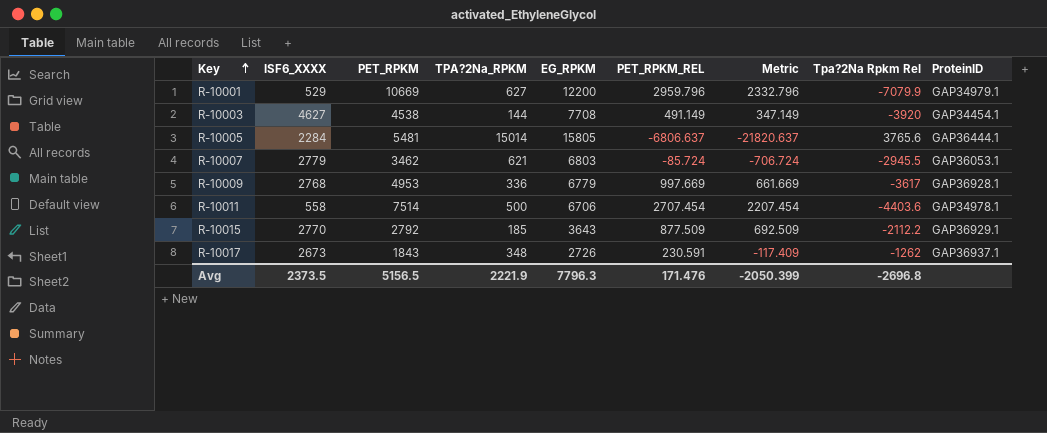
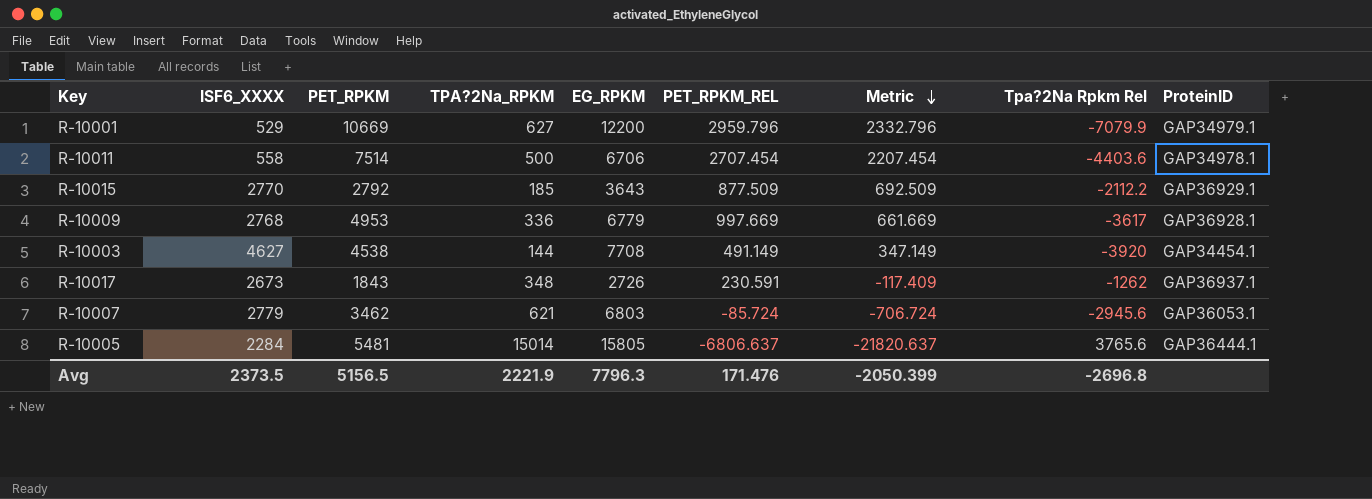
row order: Key ascending -> Metric descending
R-10007 | Tpa?2Na Rpkm Rel: -2945.5 -> -2945.6

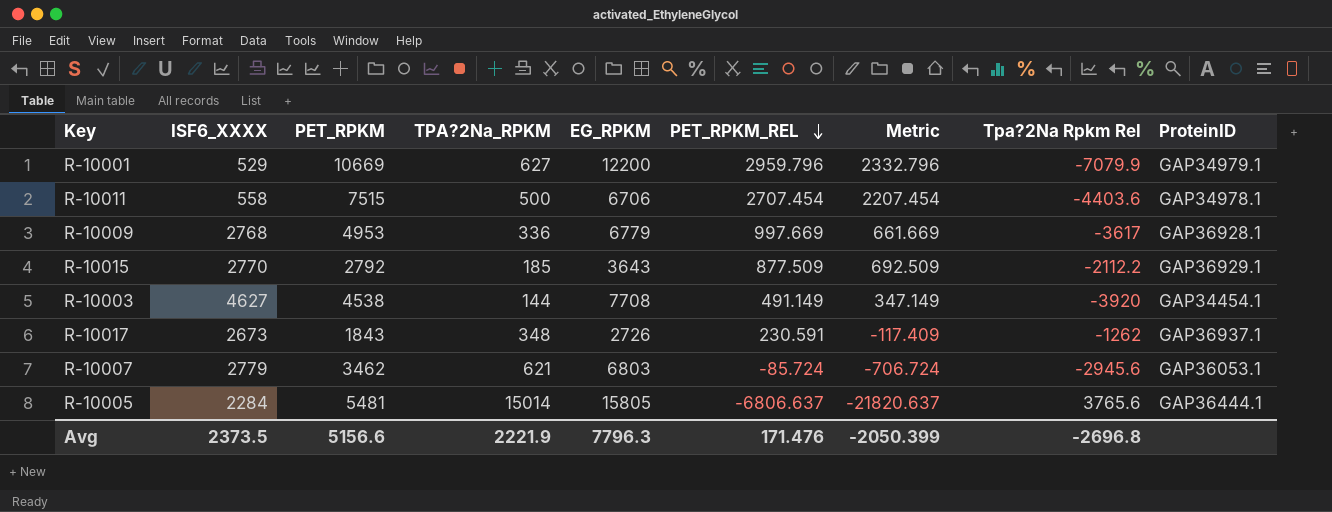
row order: Metric descending -> PET_RPKM_REL descending
R-10011 | PET_RPKM: 7514 -> 7515
Avg | PET_RPKM: 5156.5 -> 5156.6

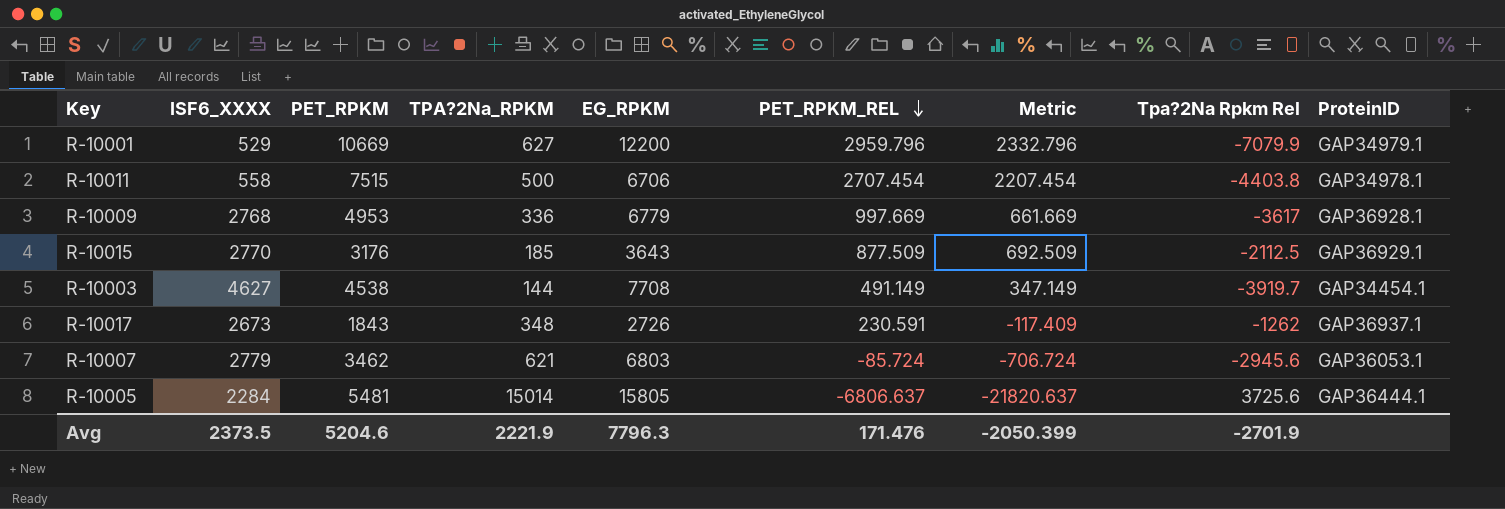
R-10011 | Tpa?2Na Rpkm Rel: -4403.6 -> -4403.8
R-10015 | PET_RPKM: 2792 -> 3176
R-10015 | Tpa?2Na Rpkm Rel: -2112.2 -> -2112.5
R-10003 | Tpa?2Na Rpkm Rel: -3920 -> -3919.7
R-10005 | Tpa?2Na Rpkm Rel: 3765.6 -> 3725.6
Avg | PET_RPKM: 5156.6 -> 5204.6
Avg | Tpa?2Na Rpkm Rel: -2696.8 -> -2701.9

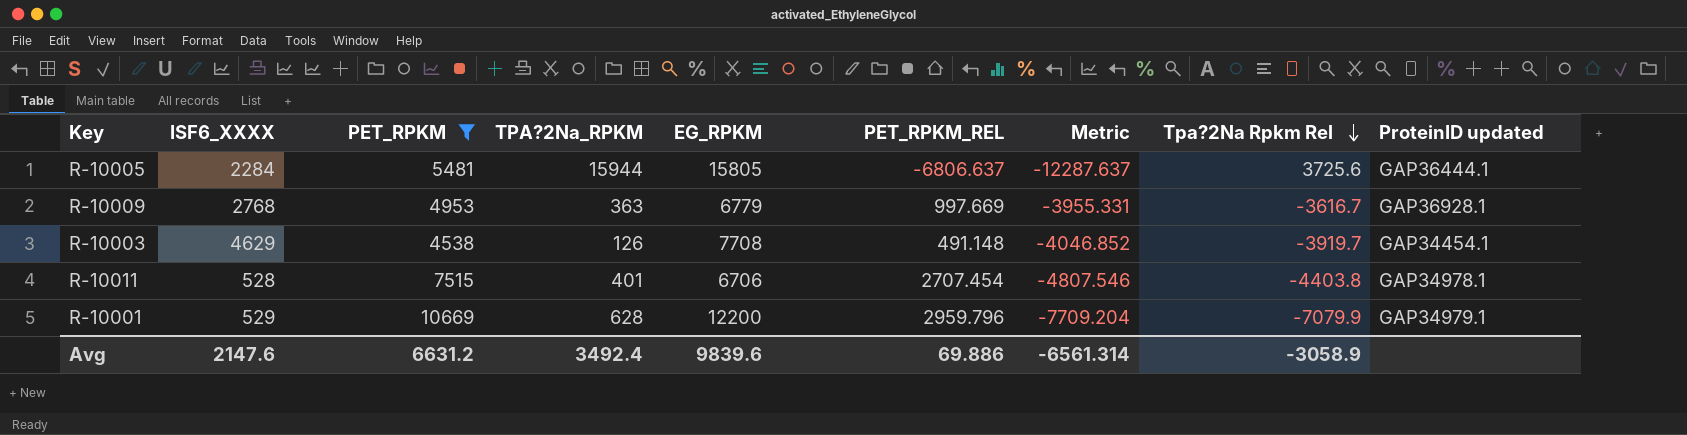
filter: none -> PET_RPKM >= 4538
row order: PET_RPKM_REL descending -> Tpa?2Na Rpkm Rel descending
column Metric | formula: [PET_RPKM_REL] - [TPA?2Na_RPKM] -> [PET_RPKM_REL] - [PET_RPKM]
column name: ProteinID -> ProteinID updated
R-10005 | TPA?2Na_RPKM: 15014 -> 15944
R-10009 | TPA?2Na_RPKM: 336 -> 363
R-10009 | Tpa?2Na Rpkm Rel: -3617 -> -3616.7
R-10003 | ISF6_XXXX: 4627 -> 4629
R-10003 | TPA?2Na_RPKM: 144 -> 126
R-10003 | PET_RPKM_REL: 491.149 -> 491.148
R-10011 | ISF6_XXXX: 558 -> 528
R-10011 | TPA?2Na_RPKM: 500 -> 401
R-10001 | TPA?2Na_RPKM: 627 -> 628
Avg | ISF6_XXXX: 2373.5 -> 2147.6
Avg | PET_RPKM: 5204.6 -> 6631.2
Avg | TPA?2Na_RPKM: 2221.9 -> 3492.4
Avg | EG_RPKM: 7796.3 -> 9839.6
Avg | PET_RPKM_REL: 171.476 -> 69.886
Avg | Metric: -2050.399 -> -6561.314
Avg | Tpa?2Na Rpkm Rel: -2701.9 -> -3058.9

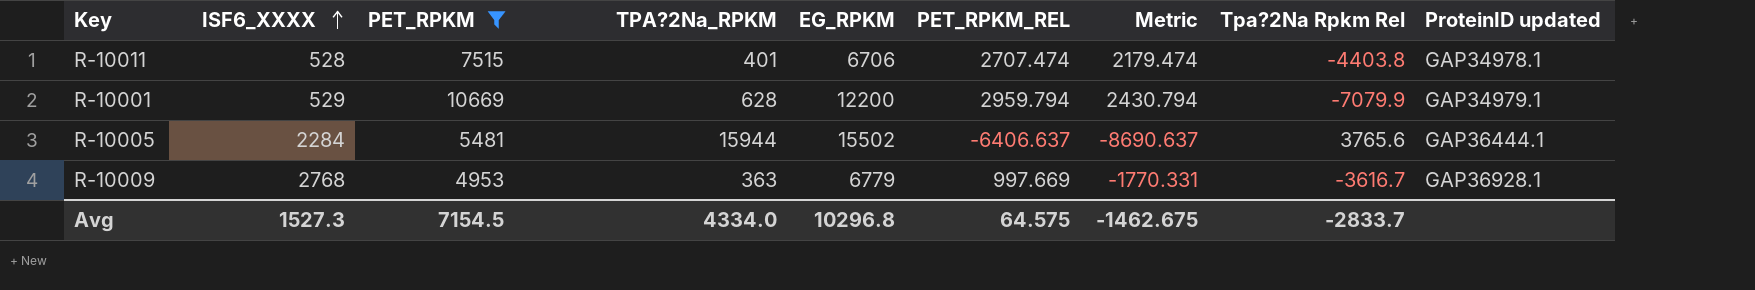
row order: Tpa?2Na Rpkm Rel descending -> ISF6_XXXX ascending
column Metric | formula: [PET_RPKM_REL] - [PET_RPKM] -> [PET_RPKM_REL] - [ISF6_XXXX]
row R-10003: 4629 | 4538 | 126 | 7708 | 491.148 | -4046.852 | -3919.7 | GAP34454.1 -> none
R-10011 | PET_RPKM_REL: 2707.454 -> 2707.474
R-10001 | PET_RPKM_REL: 2959.796 -> 2959.794
R-10005 | EG_RPKM: 15805 -> 15502
R-10005 | PET_RPKM_REL: -6806.637 -> -6406.637
R-10005 | Tpa?2Na Rpkm Rel: 3725.6 -> 3765.6
Avg | ISF6_XXXX: 2147.6 -> 1527.3
Avg | PET_RPKM: 6631.2 -> 7154.5
Avg | TPA?2Na_RPKM: 3492.4 -> 4334.0
Avg | EG_RPKM: 9839.6 -> 10296.8
Avg | PET_RPKM_REL: 69.886 -> 64.575
Avg | Metric: -6561.314 -> -1462.675
Avg | Tpa?2Na Rpkm Rel: -3058.9 -> -2833.7

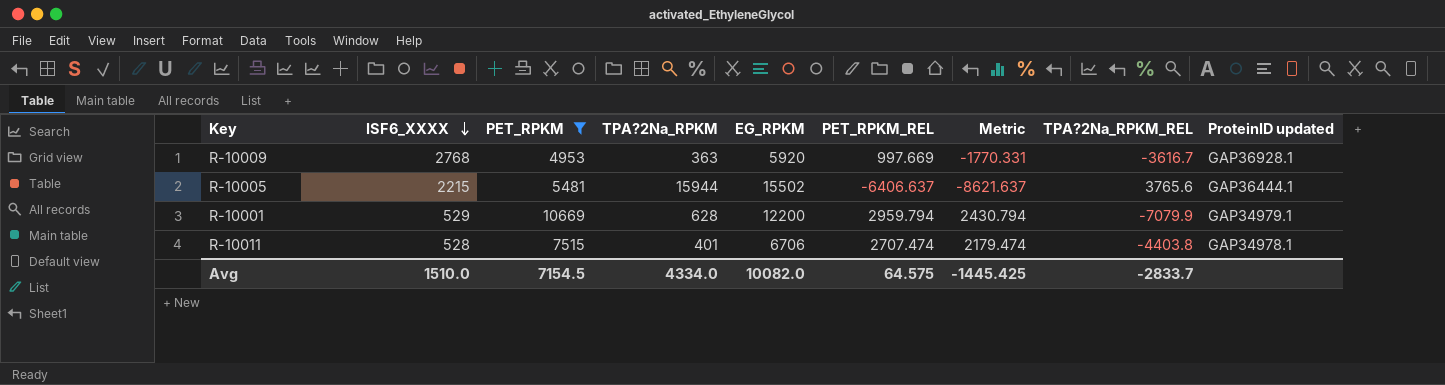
row order: ISF6_XXXX ascending -> ISF6_XXXX descending
column name: Tpa?2Na Rpkm Rel -> TPA?2Na_RPKM_REL
R-10009 | EG_RPKM: 6779 -> 5920
R-10005 | ISF6_XXXX: 2284 -> 2215
R-10005 | Metric: -8690.637 -> -8621.637
Avg | ISF6_XXXX: 1527.3 -> 1510.0
Avg | EG_RPKM: 10296.8 -> 10082.0
Avg | Metric: -1462.675 -> -1445.425

